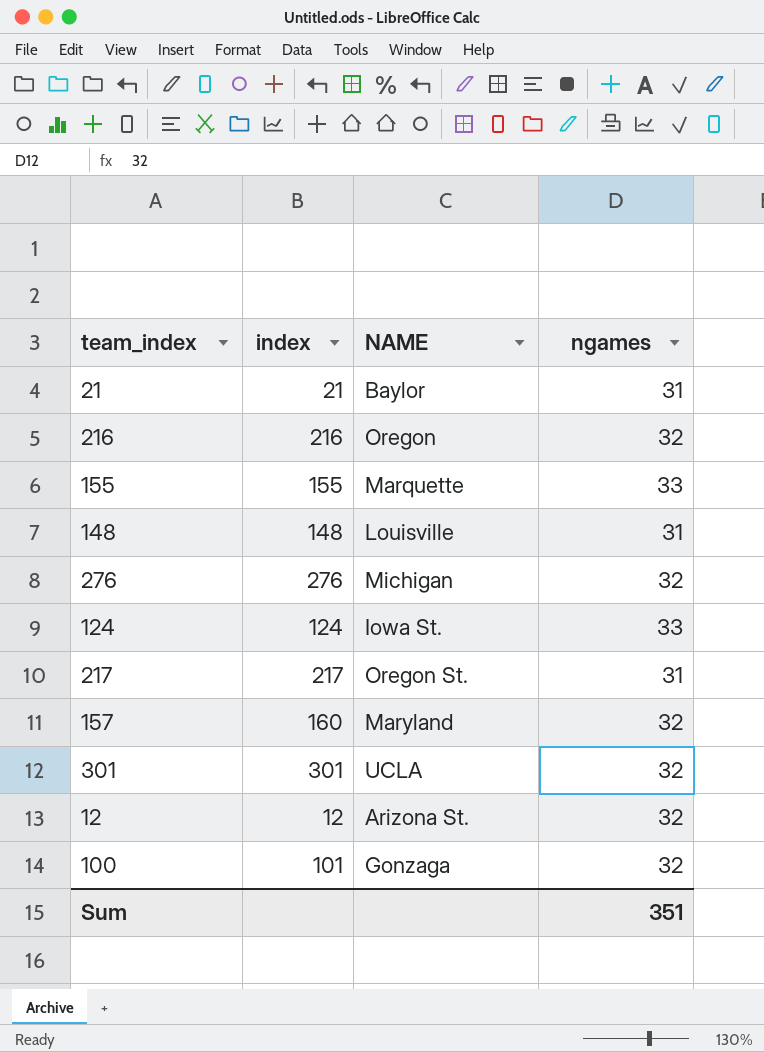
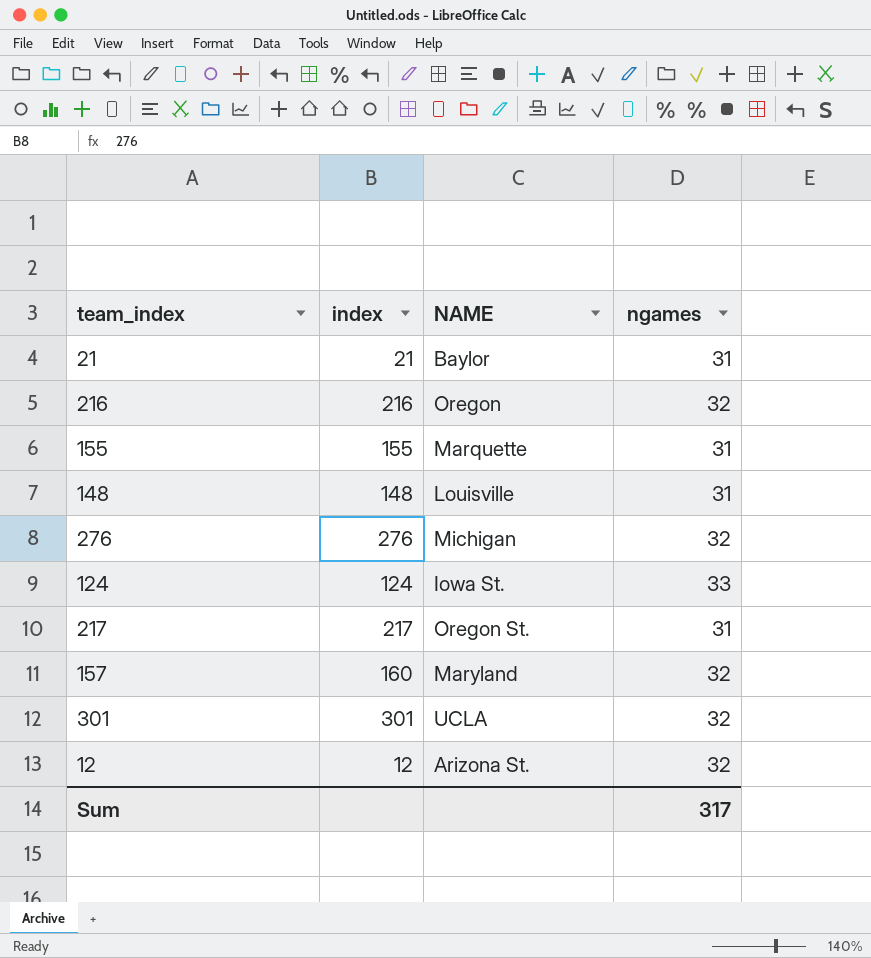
row 100: 101 | Gonzaga | 32 -> none
155 | ngames: 33 -> 31
Sum | ngames: 351 -> 317

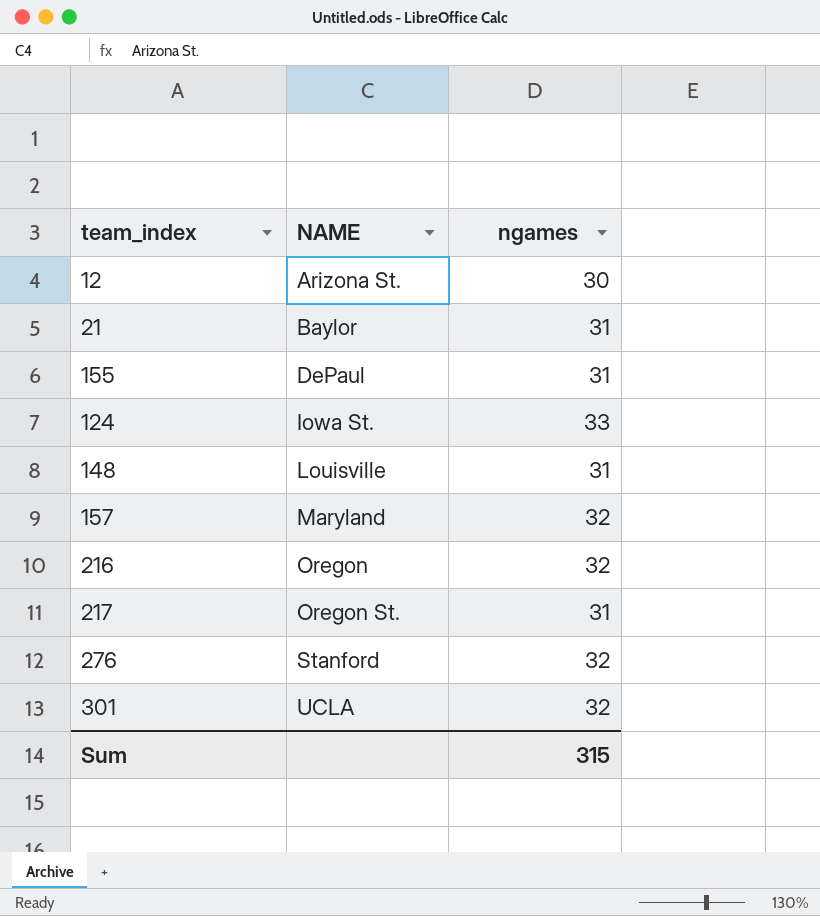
row order: none -> NAME ascending
column index | position: 2 -> none
12 | ngames: 32 -> 30
155 | NAME: Marquette -> DePaul
276 | NAME: Michigan -> Stanford
Sum | ngames: 317 -> 315

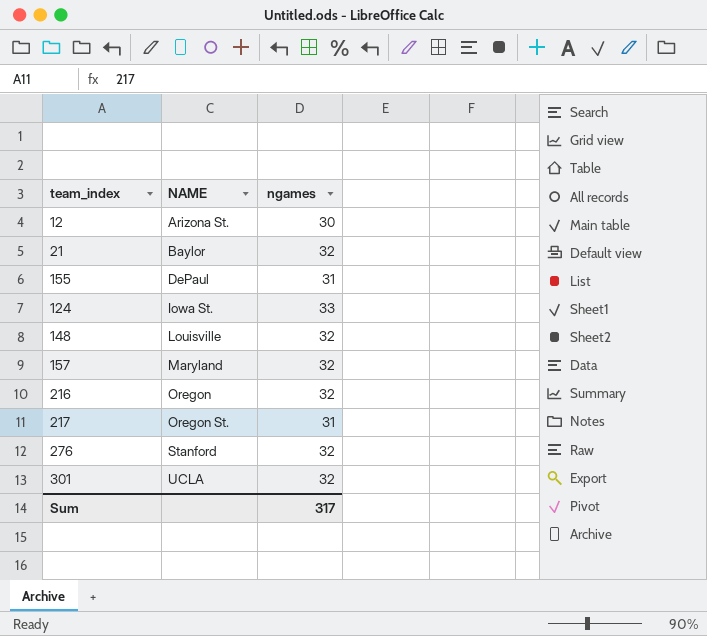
21 | ngames: 31 -> 32
148 | ngames: 31 -> 32
Sum | ngames: 315 -> 317

